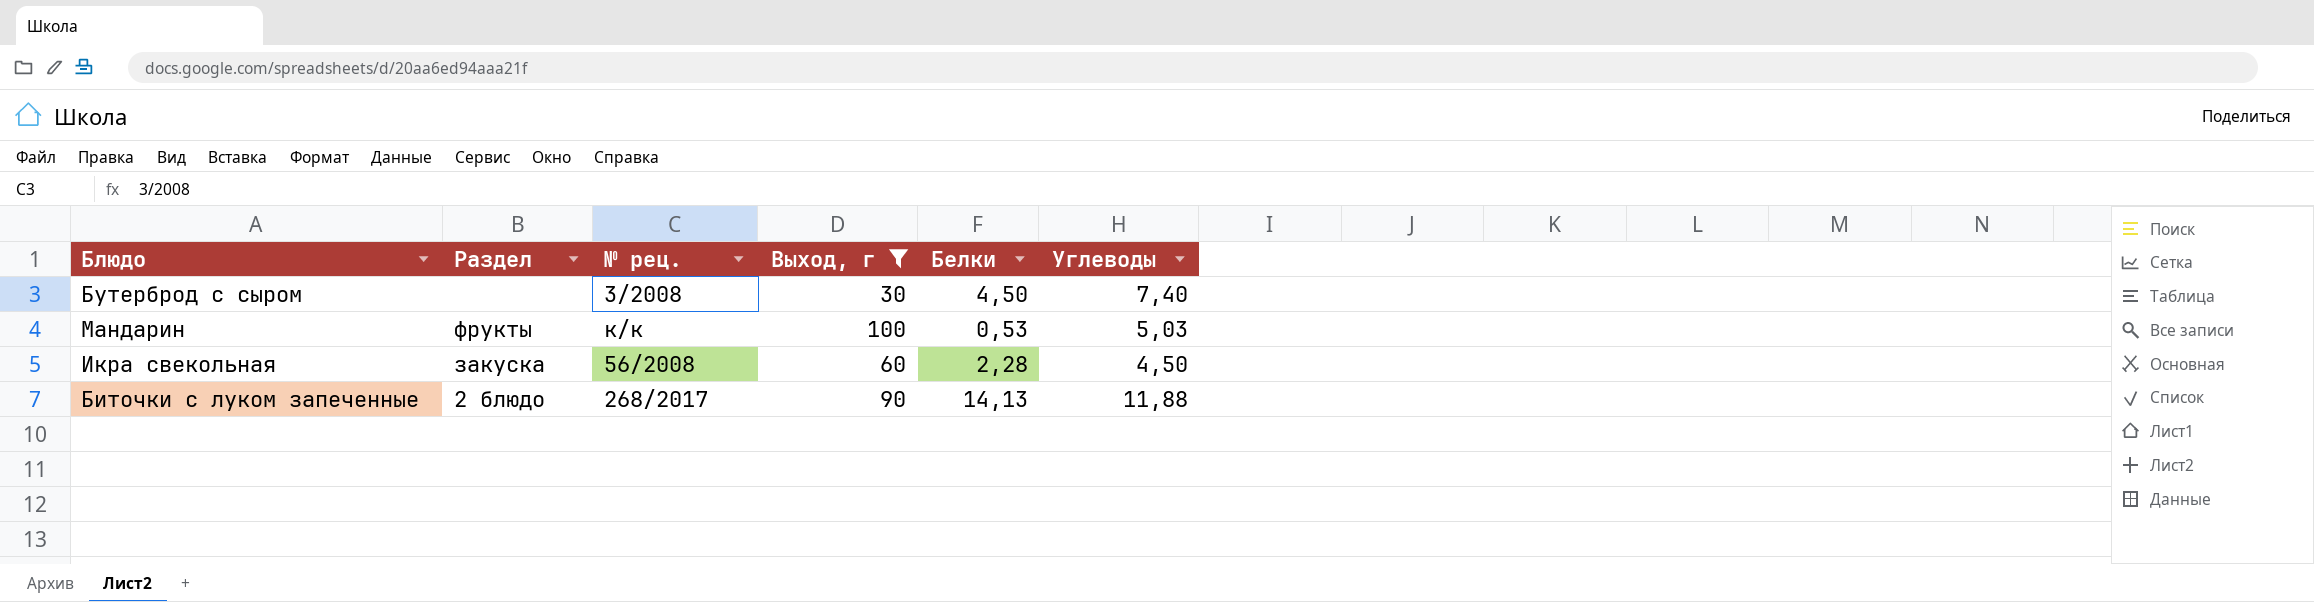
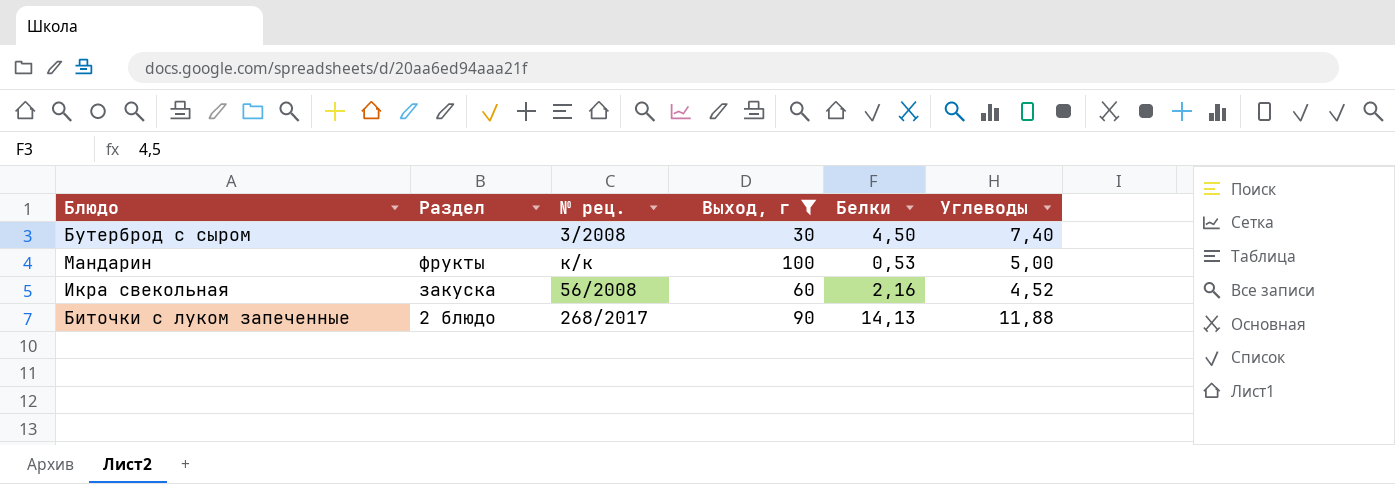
Мандарин | Углеводы: 5,03 -> 5,00
Икра свекольная | Белки: 2,28 -> 2,16
Икра свекольная | Углеводы: 4,50 -> 4,52

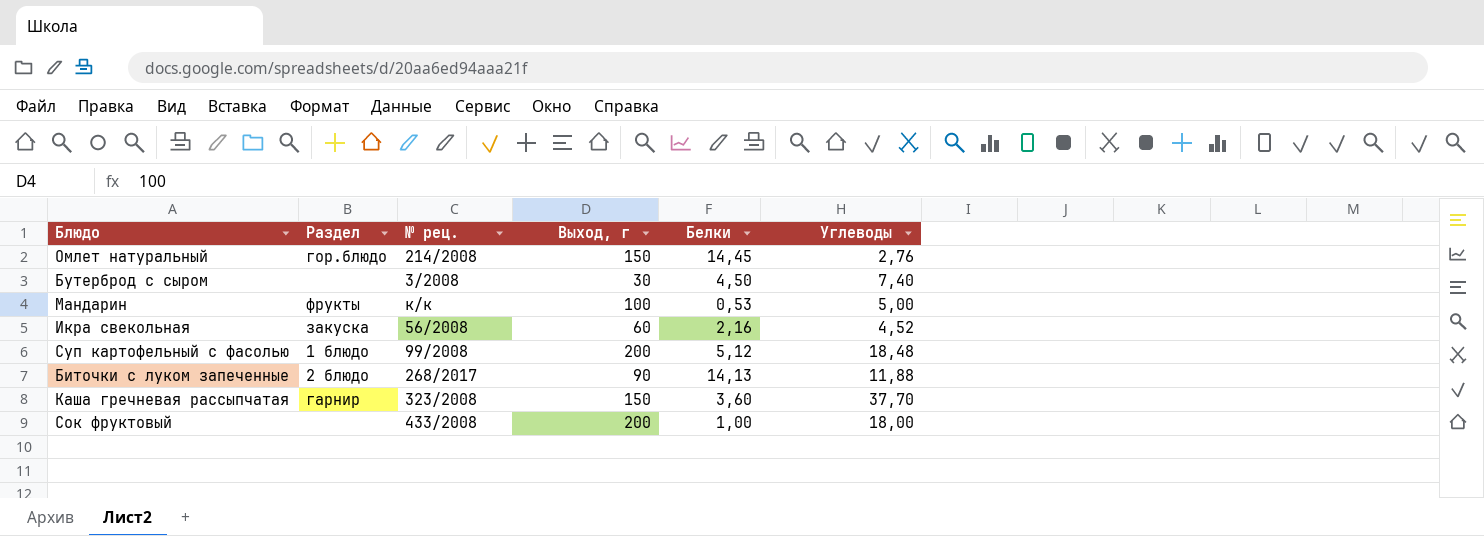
filter: Выход, г <= 100 -> none

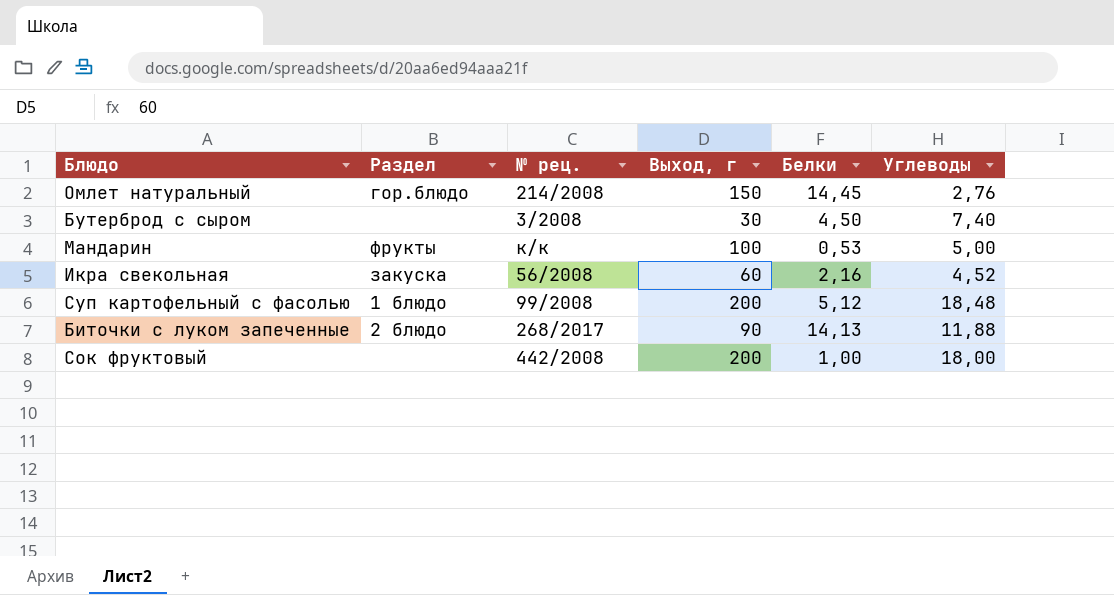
row Каша гречневая рассыпчатая: гарнир | 323/2008 | 150 | 3,60 | 37,70 -> none
Сок фруктовый | № рец.: 433/2008 -> 442/2008

